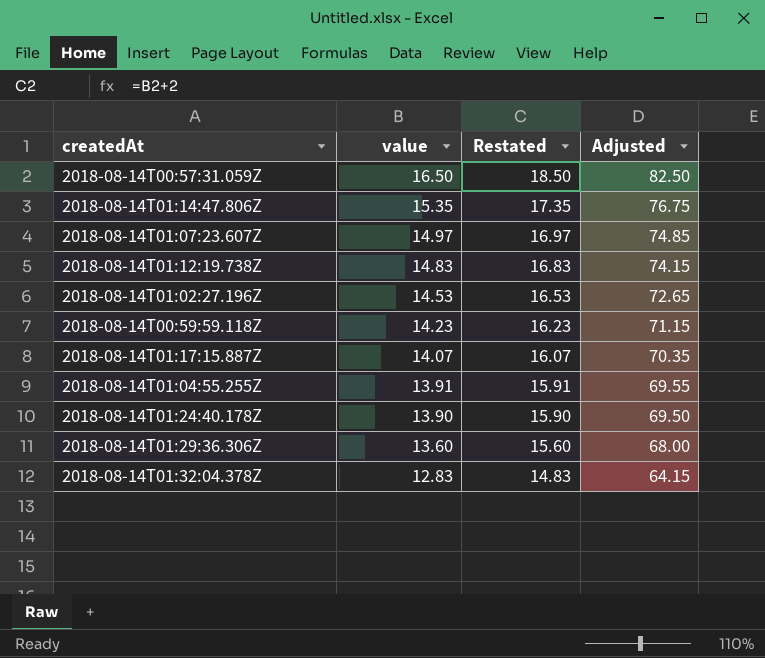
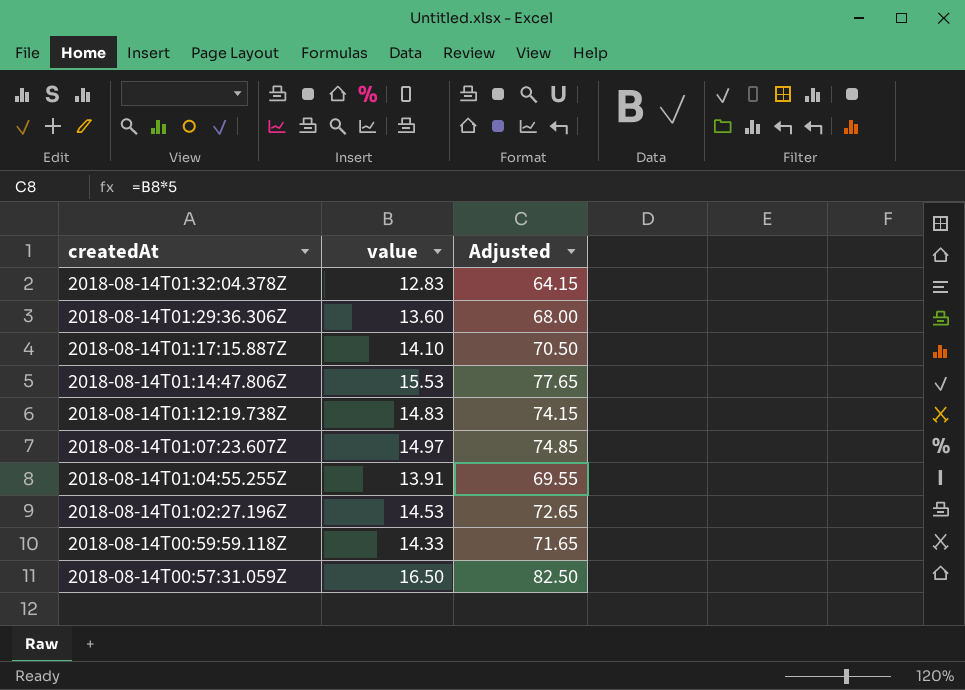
row order: value descending -> createdAt descending
column Restated | formula: [value] + 2 -> none
row 2018-08-14T01:24:40.178Z: 13.90 | 15.90 | 69.50 -> none
2018-08-14T01:17:15.887Z | value: 14.07 -> 14.10
2018-08-14T01:17:15.887Z | Adjusted: 70.35 -> 70.50
2018-08-14T01:14:47.806Z | value: 15.35 -> 15.53
2018-08-14T01:14:47.806Z | Adjusted: 76.75 -> 77.65
2018-08-14T00:59:59.118Z | value: 14.23 -> 14.33
2018-08-14T00:59:59.118Z | Adjusted: 71.15 -> 71.65

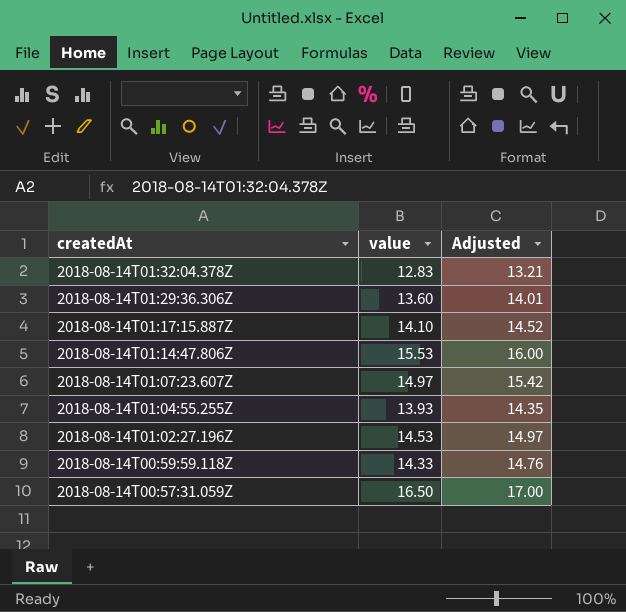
column Adjusted | formula: [value] * 5 -> [value] * 1.03
row 2018-08-14T01:12:19.738Z: 14.83 | 74.15 -> none
2018-08-14T01:04:55.255Z | value: 13.91 -> 13.93

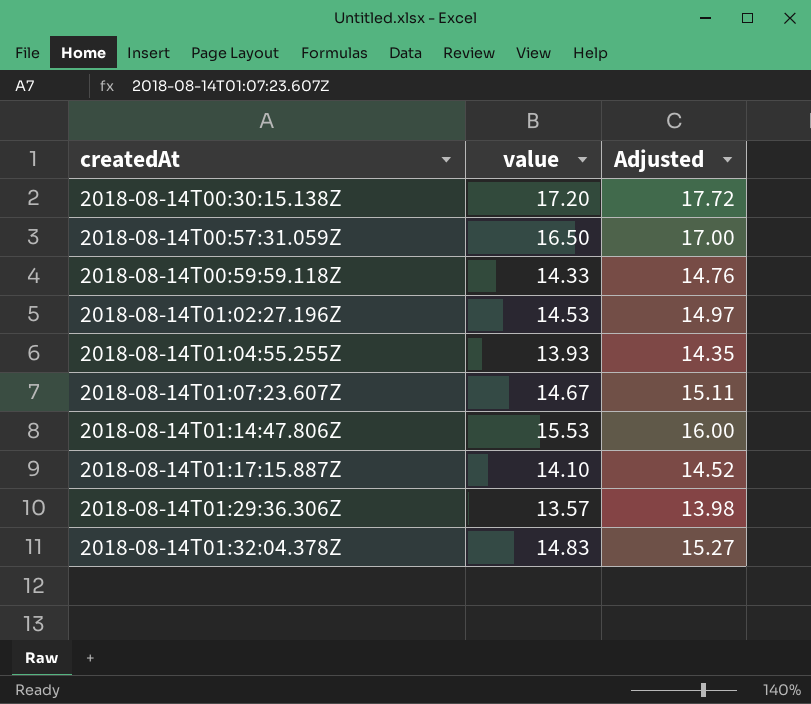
row order: createdAt descending -> createdAt ascending
row 2018-08-14T00:30:15.138Z: none -> 17.20 | 17.72
2018-08-14T01:07:23.607Z | value: 14.97 -> 14.67
2018-08-14T01:07:23.607Z | Adjusted: 15.42 -> 15.11
2018-08-14T01:29:36.306Z | value: 13.60 -> 13.57
2018-08-14T01:29:36.306Z | Adjusted: 14.01 -> 13.98
2018-08-14T01:32:04.378Z | value: 12.83 -> 14.83
2018-08-14T01:32:04.378Z | Adjusted: 13.21 -> 15.27

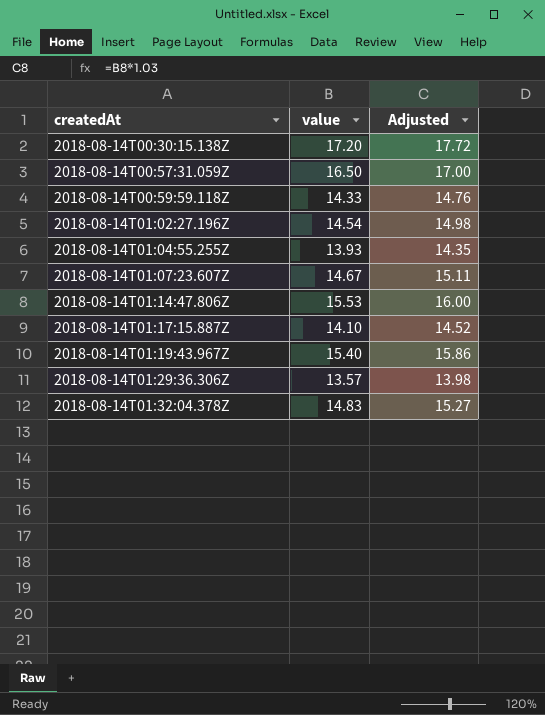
2018-08-14T01:02:27.196Z | value: 14.53 -> 14.54
2018-08-14T01:02:27.196Z | Adjusted: 14.97 -> 14.98
row 2018-08-14T01:19:43.967Z: none -> 15.40 | 15.86

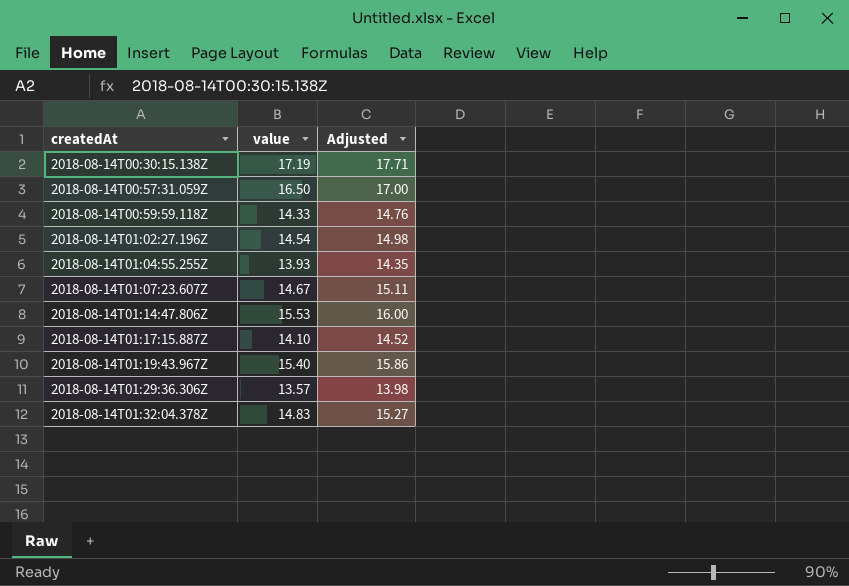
2018-08-14T00:30:15.138Z | value: 17.20 -> 17.19
2018-08-14T00:30:15.138Z | Adjusted: 17.72 -> 17.71

